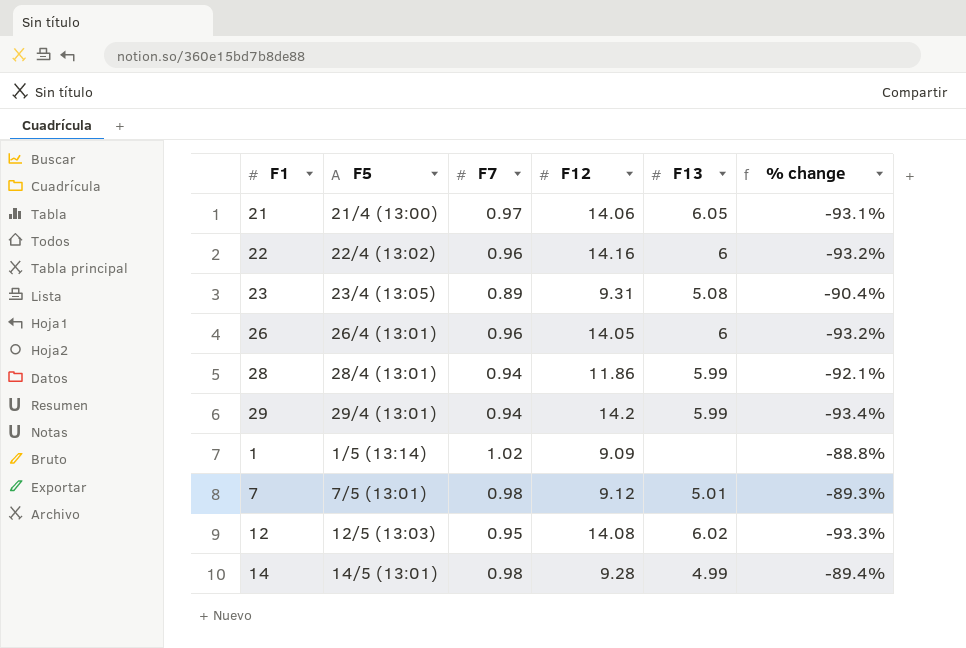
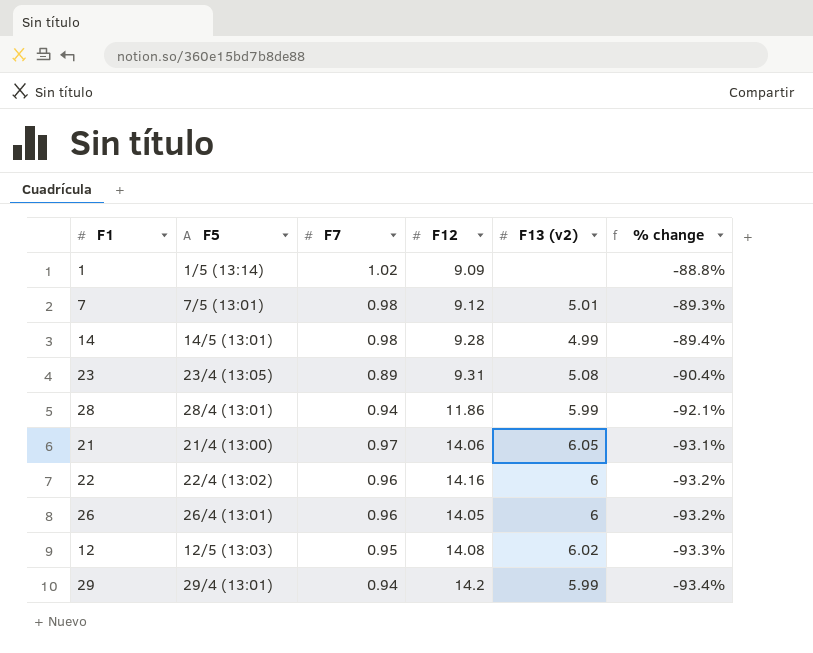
row order: none -> % change descending
column name: F13 -> F13 (v2)

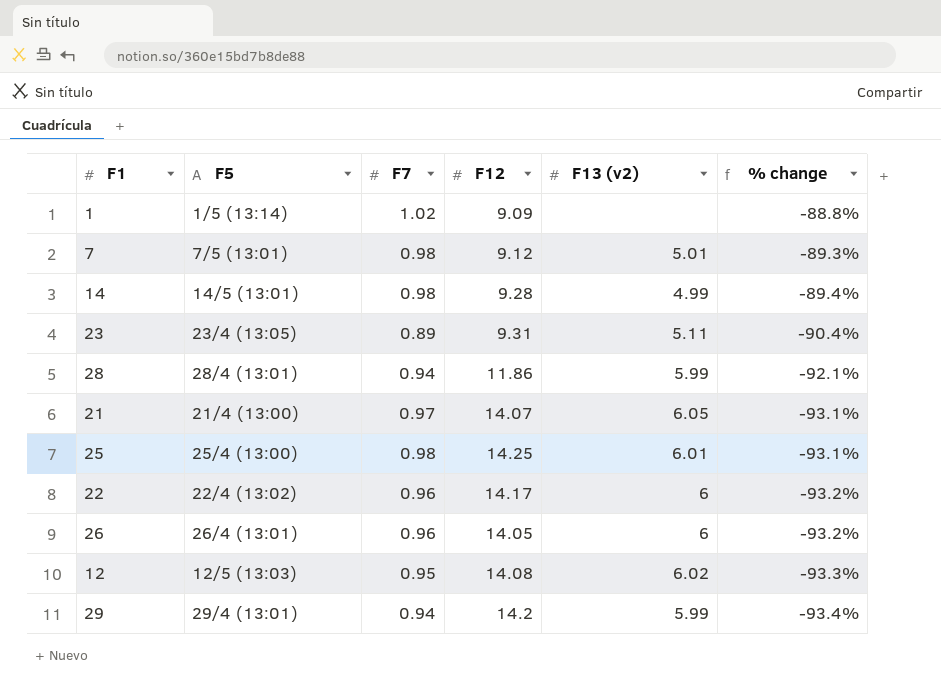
23 | F13 (v2): 5.08 -> 5.11
21 | F12: 14.06 -> 14.07
row 25: none -> 25/4 (13:00) | 0.98 | 14.25 | 6.01 | -93.1%
22 | F12: 14.16 -> 14.17

